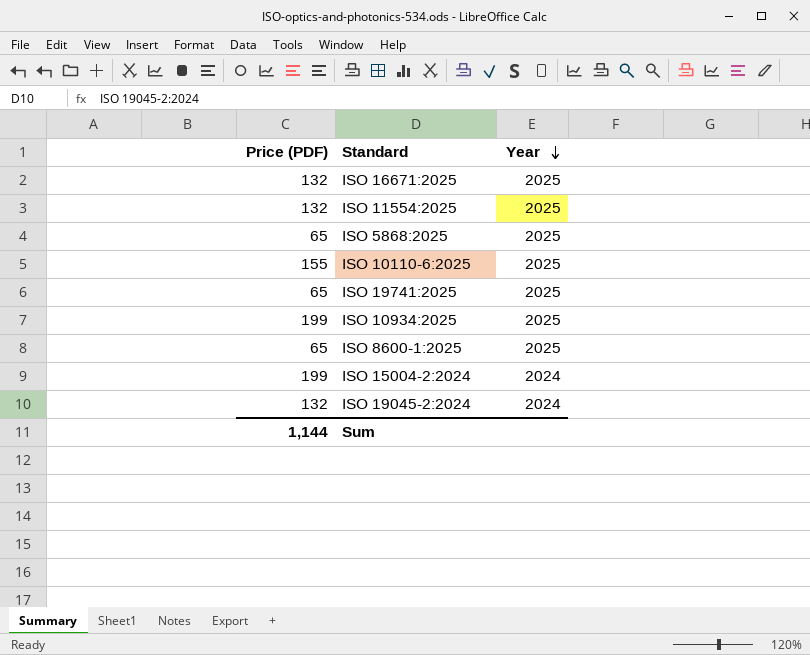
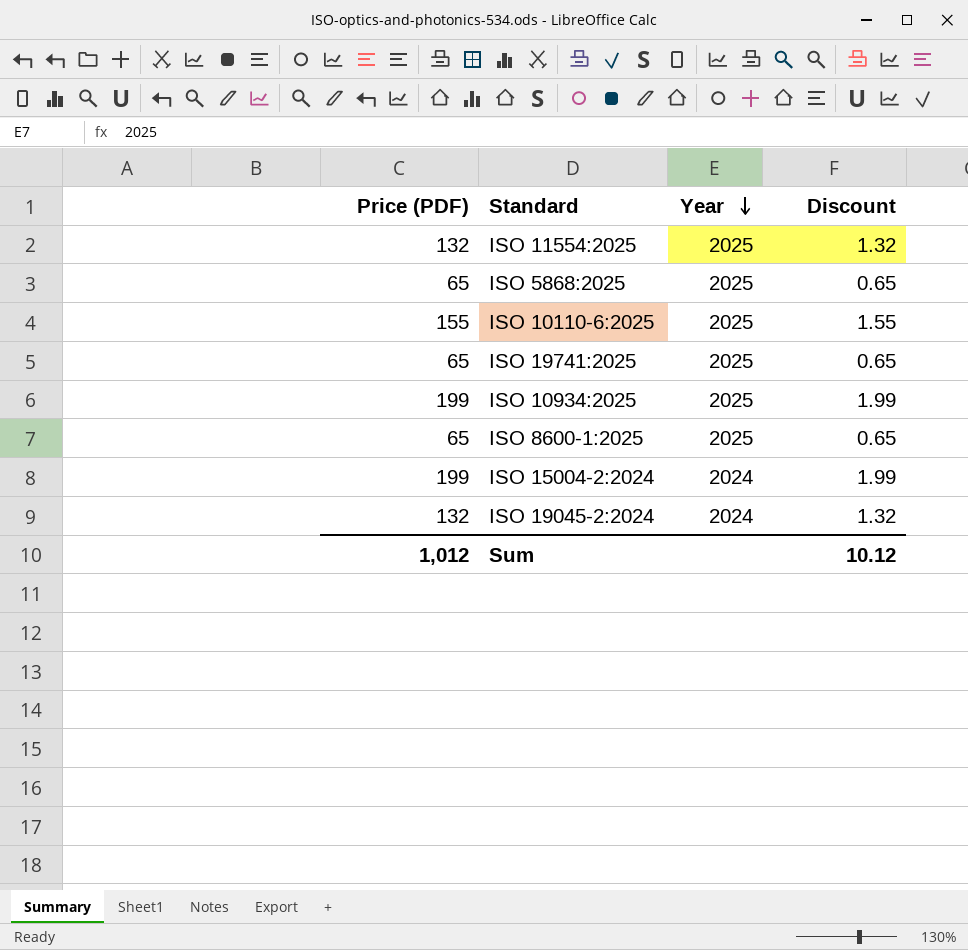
column Discount | formula: none -> [Price (PDF)] * 0.01
row ISO 16671:2025: 132 | 2025 -> none
Sum | Price (PDF): 1,144 -> 1,012

